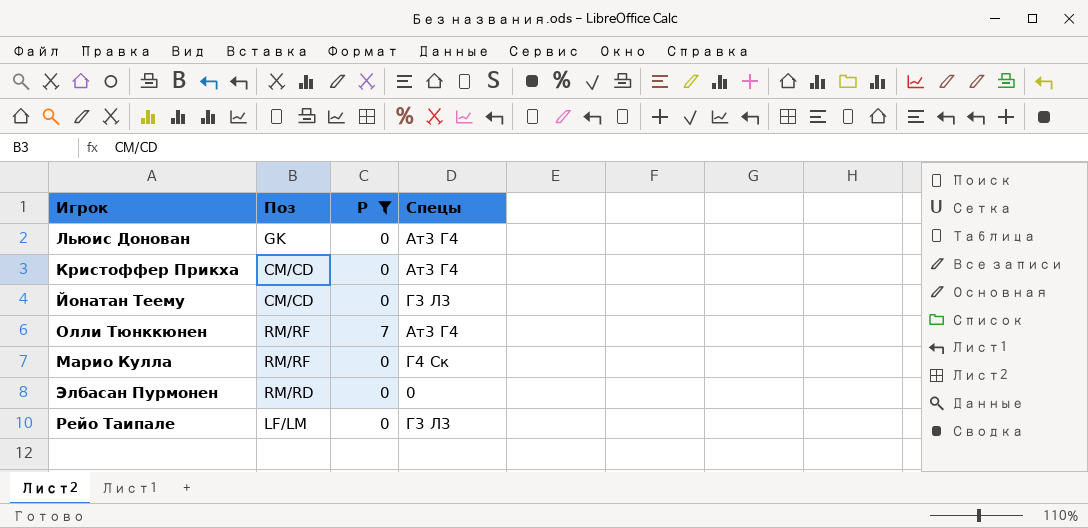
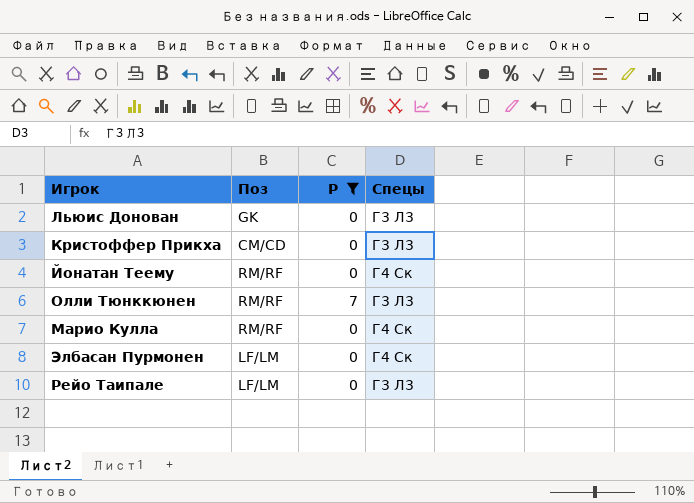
Льюис Донован | Спецы: Ат3 Г4 -> Г3 Л3
Кристоффер Прикха | Спецы: Ат3 Г4 -> Г3 Л3
Йонатан Теему | Поз: CM/CD -> RM/RF
Йонатан Теему | Спецы: Г3 Л3 -> Г4 Ск
Олли Тюнккюнен | Спецы: Ат3 Г4 -> Г3 Л3
Элбасан Пурмонен | Поз: RM/RD -> LF/LM
Элбасан Пурмонен | Спецы: 0 -> Г4 Ск

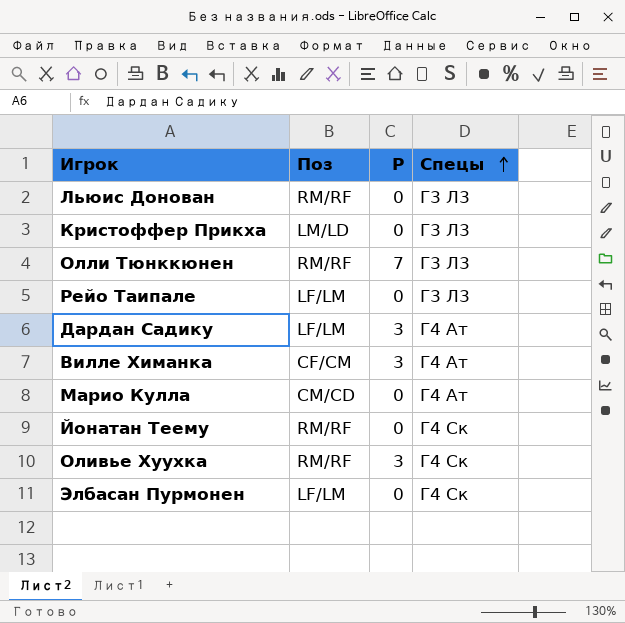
filter: Р != 3 -> none
row order: none -> Спецы ascending
Льюис Донован | Поз: GK -> RM/RF
Кристоффер Прикха | Поз: CM/CD -> LM/LD
Марио Кулла | Поз: RM/RF -> CM/CD
Марио Кулла | Спецы: Г4 Ск -> Г4 Ат

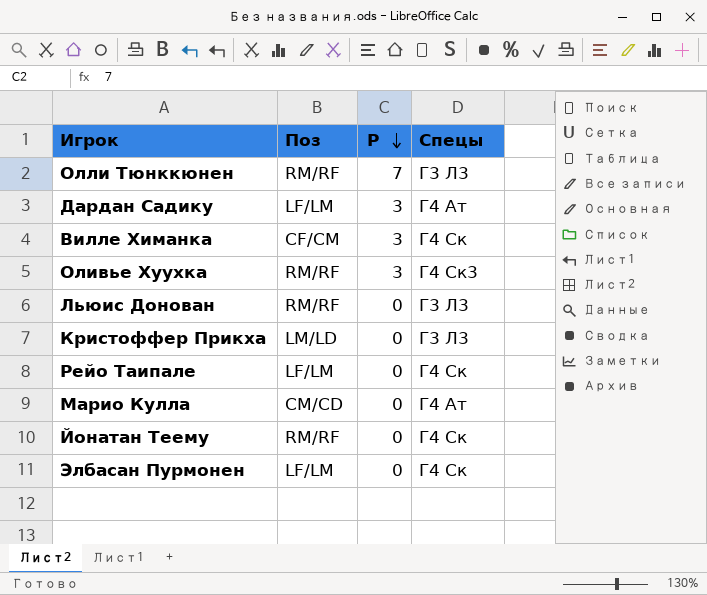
row order: Спецы ascending -> Р descending
Вилле Химанка | Спецы: Г4 Ат -> Г4 Ск
Оливье Хуухка | Спецы: Г4 Ск -> Г4 Ск3
Рейо Таипале | Спецы: Г3 Л3 -> Г4 Ск

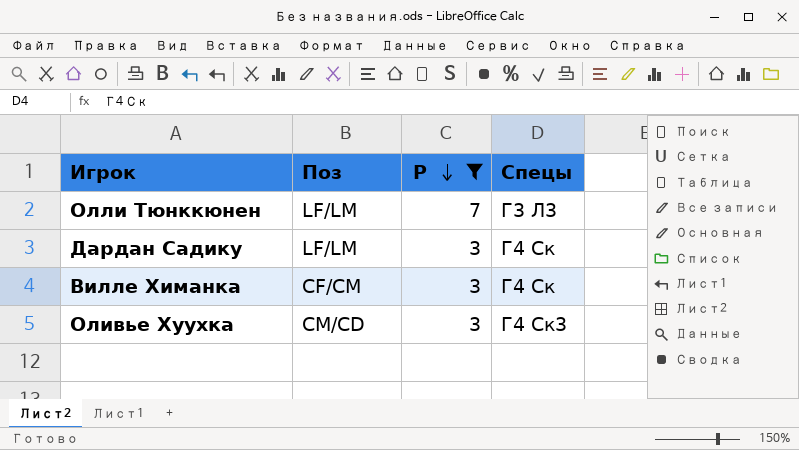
filter: none -> Р != 0
Олли Тюнккюнен | Поз: RM/RF -> LF/LM
Дардан Садику | Спецы: Г4 Ат -> Г4 Ск
Оливье Хуухка | Поз: RM/RF -> CM/CD

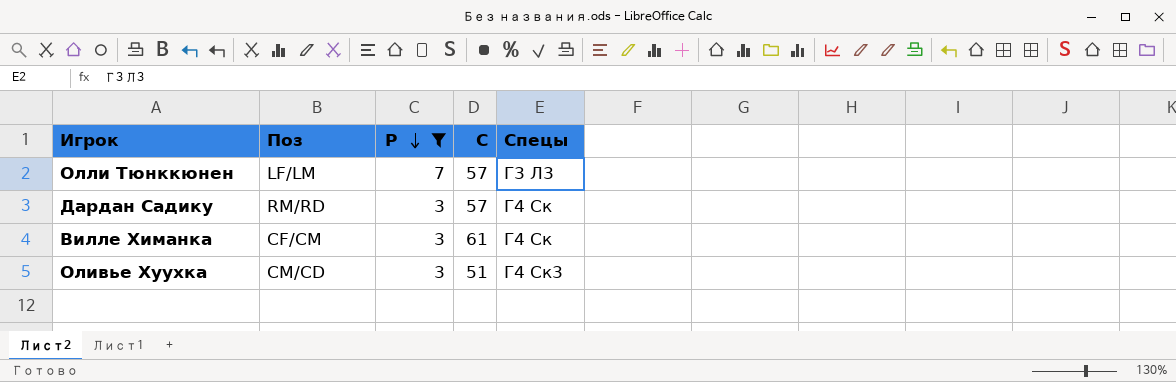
column С | position: none -> 4
Дардан Садику | Поз: LF/LM -> RM/RD

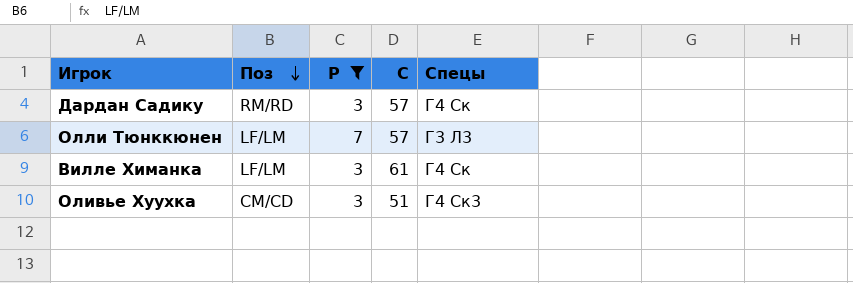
row order: Р descending -> Поз descending
Вилле Химанка | Поз: CF/CM -> LF/LM

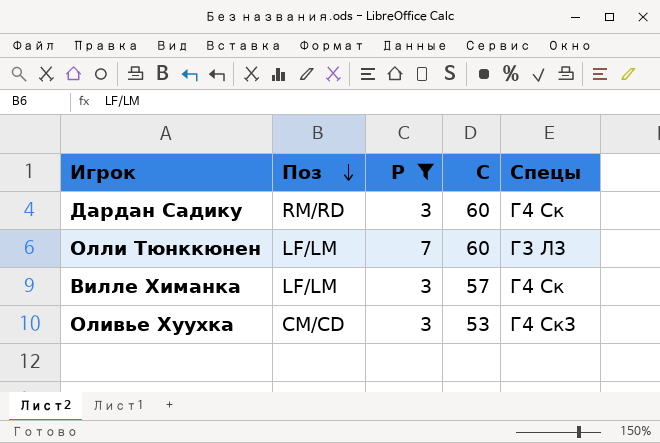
Дардан Садику | С: 57 -> 60
Олли Тюнккюнен | С: 57 -> 60
Вилле Химанка | С: 61 -> 57
Оливье Хуухка | С: 51 -> 53

